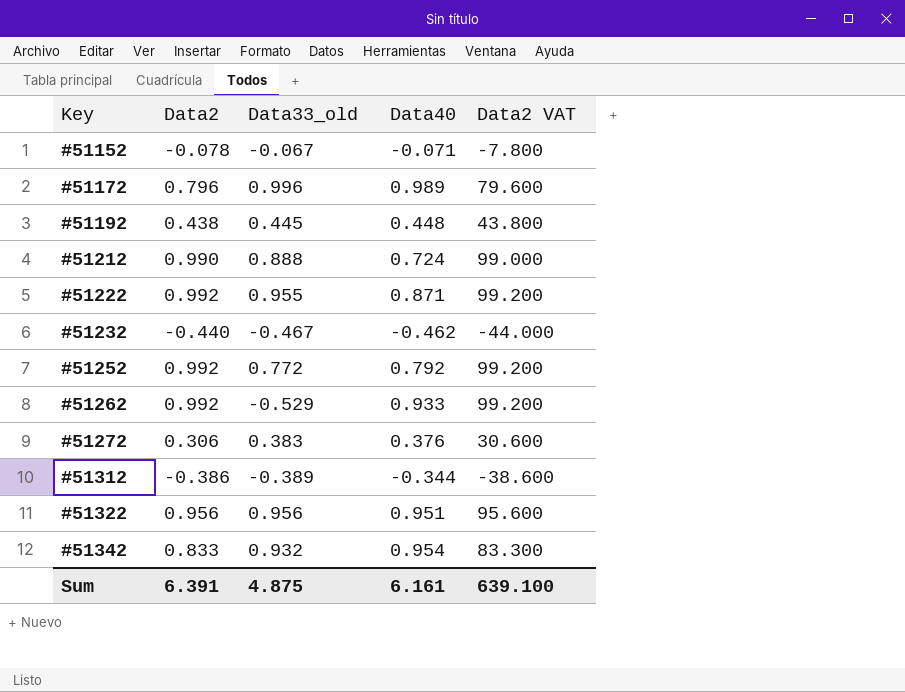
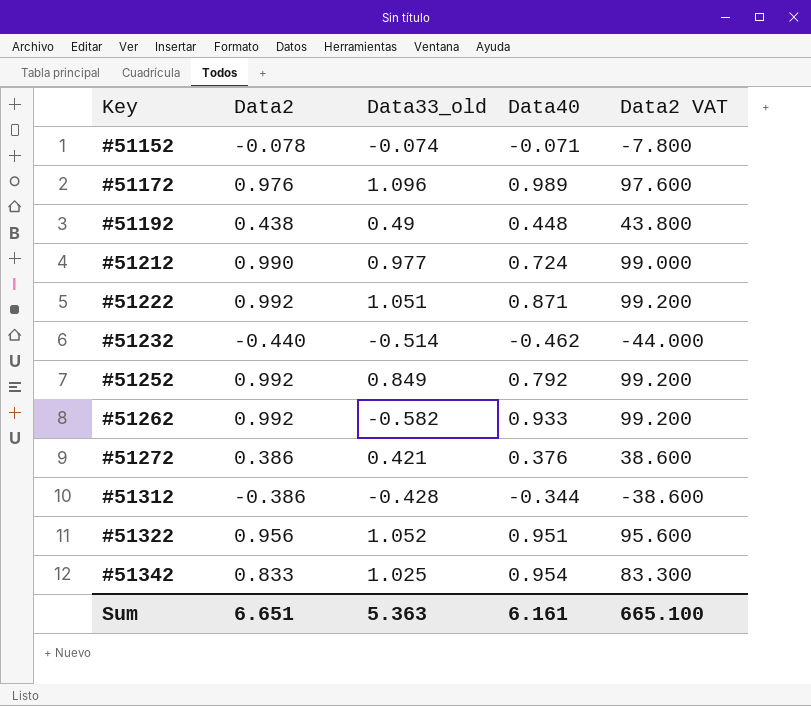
#51152 | Data33_old: -0.067 -> -0.074
#51172 | Data2: 0.796 -> 0.976
#51172 | Data33_old: 0.996 -> 1.096
#51172 | Data2 VAT: 79.600 -> 97.600
#51192 | Data33_old: 0.445 -> 0.49
#51212 | Data33_old: 0.888 -> 0.977
#51222 | Data33_old: 0.955 -> 1.051
#51232 | Data33_old: -0.467 -> -0.514
#51252 | Data33_old: 0.772 -> 0.849
#51262 | Data33_old: -0.529 -> -0.582
#51272 | Data2: 0.306 -> 0.386
#51272 | Data33_old: 0.383 -> 0.421
#51272 | Data2 VAT: 30.600 -> 38.600
#51312 | Data33_old: -0.389 -> -0.428
#51322 | Data33_old: 0.956 -> 1.052
#51342 | Data33_old: 0.932 -> 1.025
Sum | Data2: 6.391 -> 6.651
Sum | Data33_old: 4.875 -> 5.363
Sum | Data2 VAT: 639.100 -> 665.100

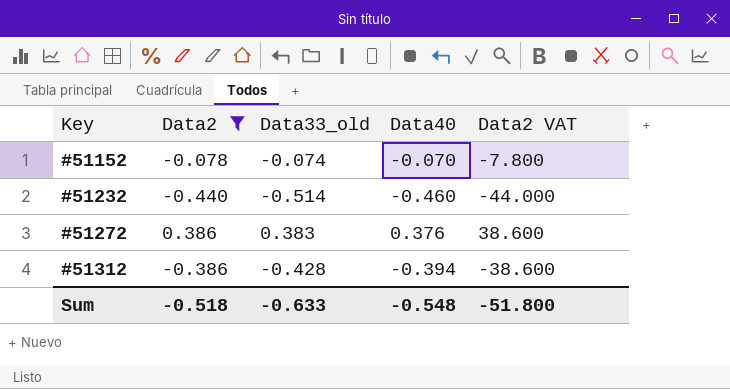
filter: none -> Data2 <= 0.386
#51152 | Data40: -0.071 -> -0.070
#51232 | Data40: -0.462 -> -0.460
#51272 | Data33_old: 0.421 -> 0.383
#51312 | Data40: -0.344 -> -0.394
Sum | Data2: 6.651 -> -0.518
Sum | Data33_old: 5.363 -> -0.633
Sum | Data40: 6.161 -> -0.548
Sum | Data2 VAT: 665.100 -> -51.800

